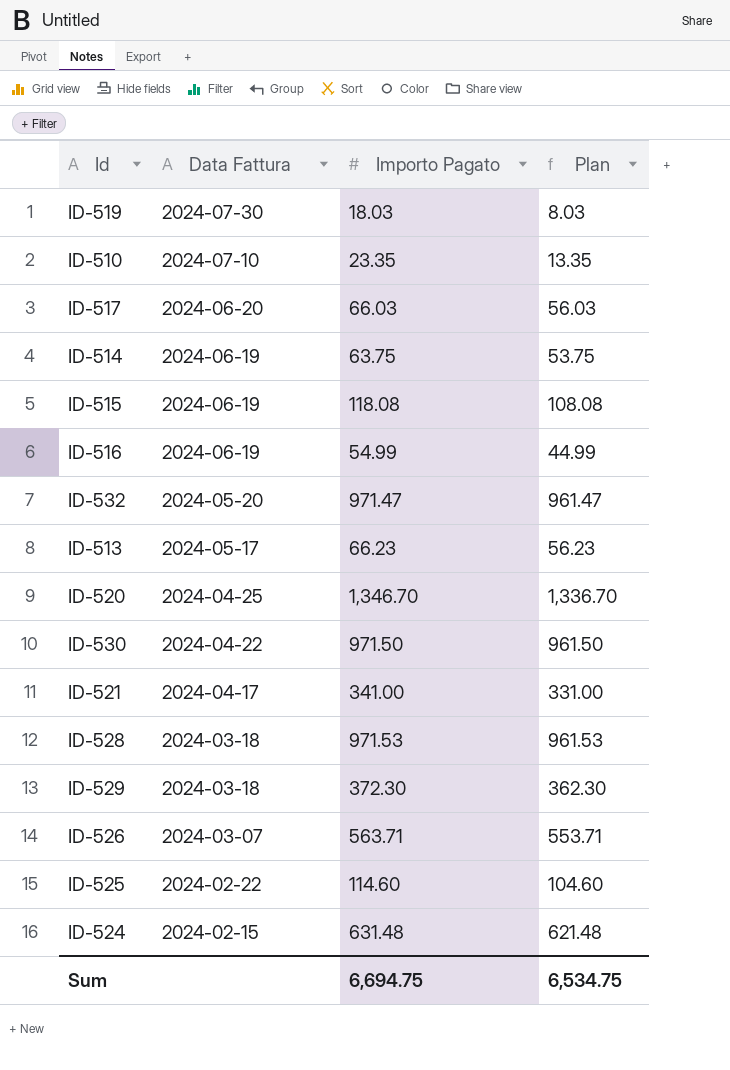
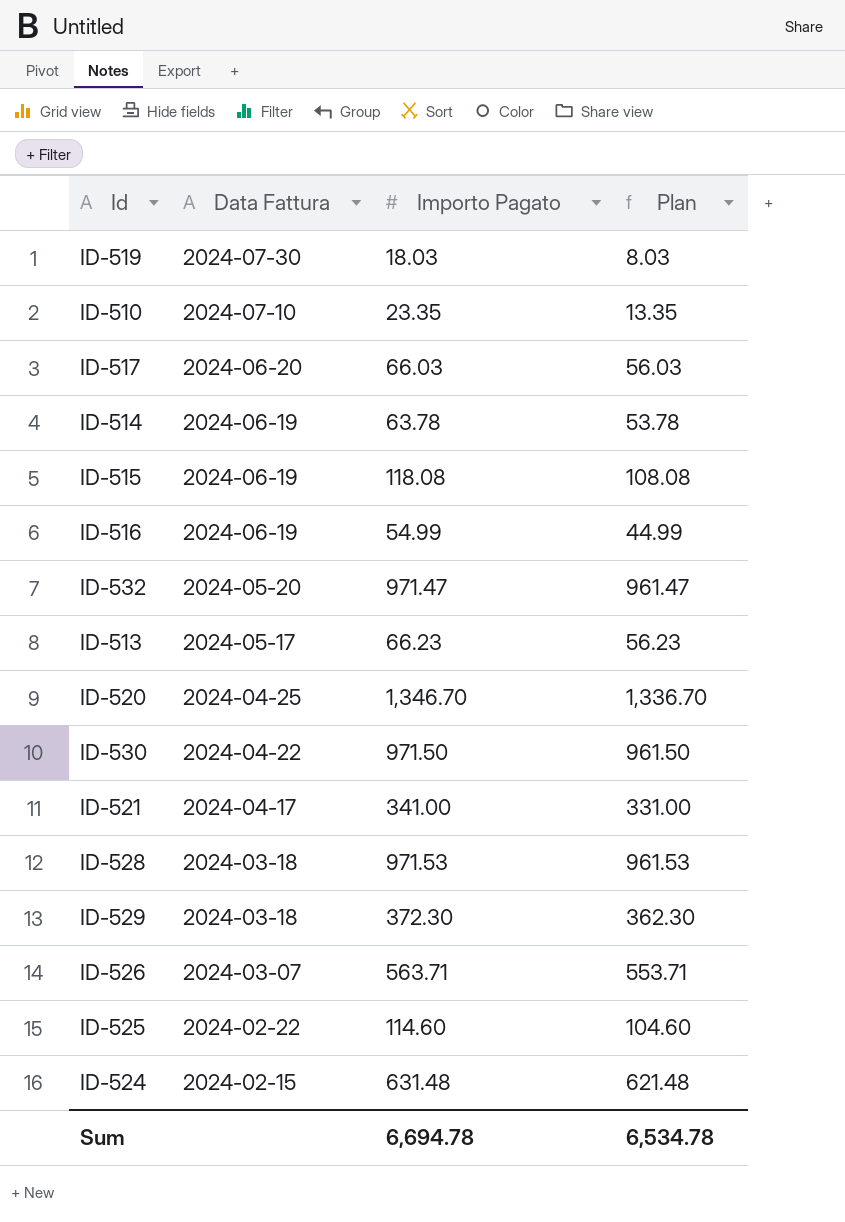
ID-514 | Importo Pagato: 63.75 -> 63.78
ID-514 | Plan: 53.75 -> 53.78
Sum | Importo Pagato: 6,694.75 -> 6,694.78
Sum | Plan: 6,534.75 -> 6,534.78

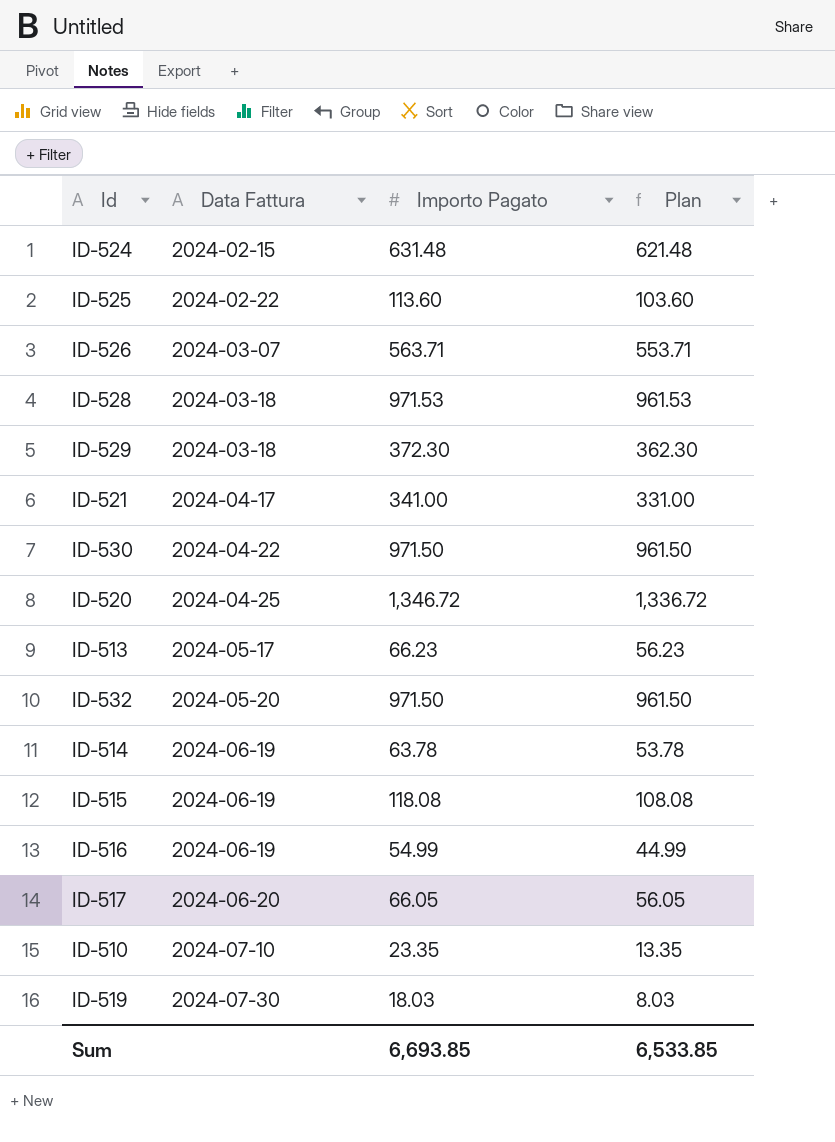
row order: Data Fattura descending -> Data Fattura ascending
ID-525 | Importo Pagato: 114.60 -> 113.60
ID-525 | Plan: 104.60 -> 103.60
ID-520 | Importo Pagato: 1,346.70 -> 1,346.72
ID-520 | Plan: 1,336.70 -> 1,336.72
ID-532 | Importo Pagato: 971.47 -> 971.50
ID-532 | Plan: 961.47 -> 961.50
ID-517 | Importo Pagato: 66.03 -> 66.05
ID-517 | Plan: 56.03 -> 56.05
Sum | Importo Pagato: 6,694.78 -> 6,693.85
Sum | Plan: 6,534.78 -> 6,533.85

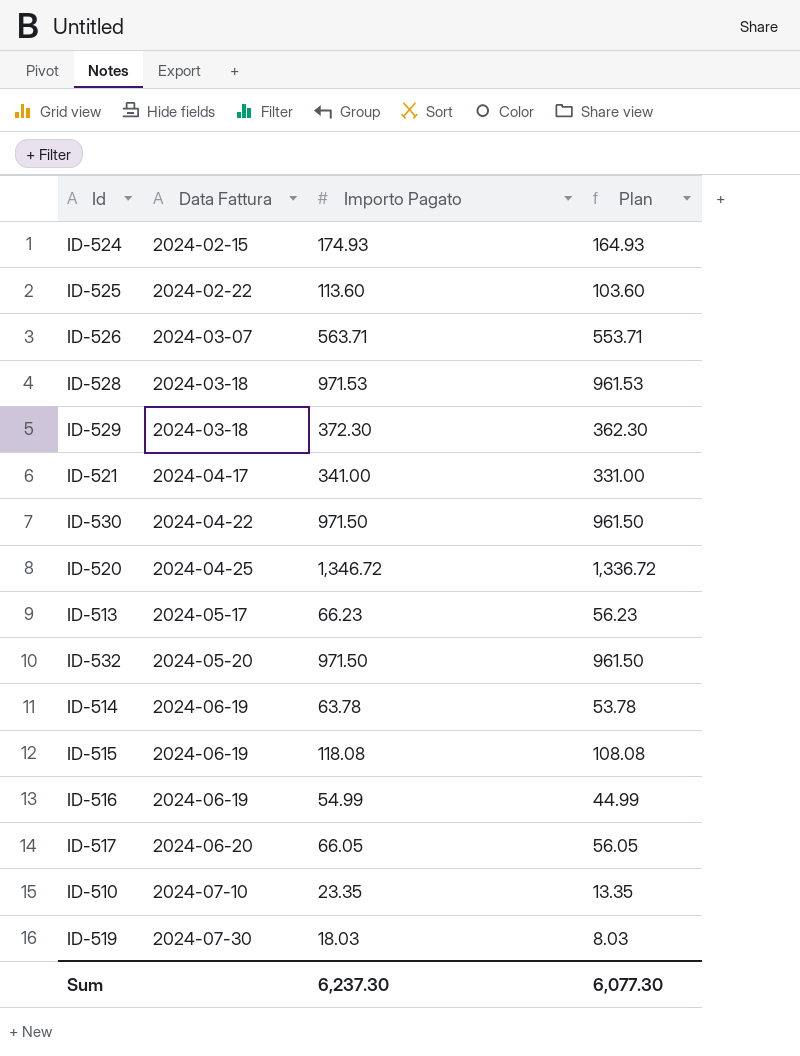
ID-524 | Importo Pagato: 631.48 -> 174.93
ID-524 | Plan: 621.48 -> 164.93
Sum | Importo Pagato: 6,693.85 -> 6,237.30
Sum | Plan: 6,533.85 -> 6,077.30

